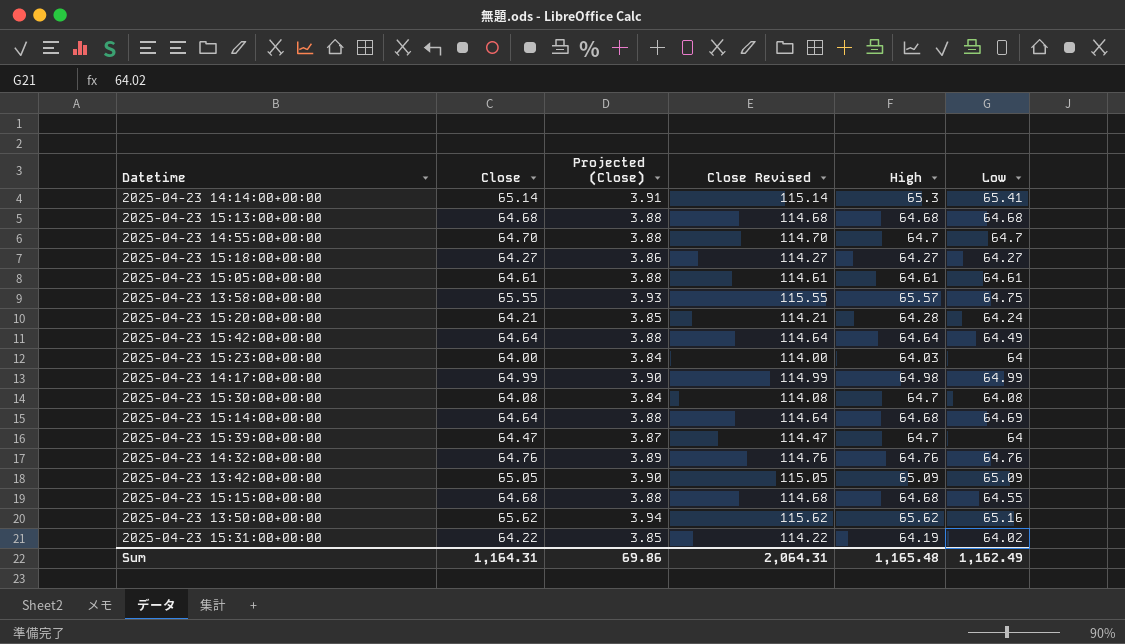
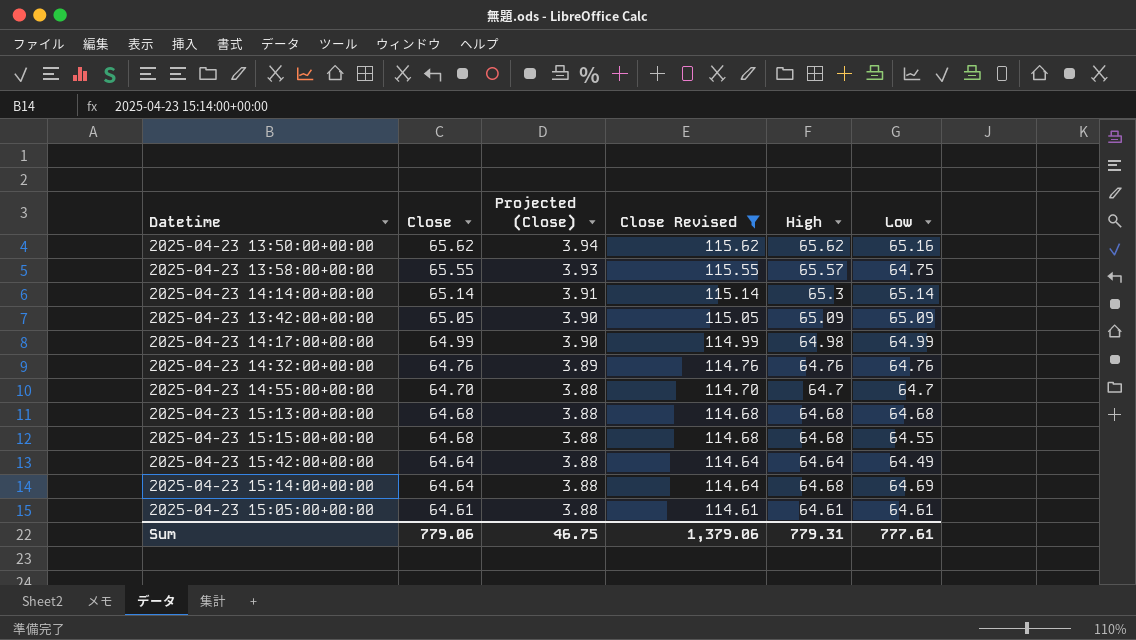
filter: none -> Close Revised >= 114.61
row order: none -> Close descending
2025-04-23 14:14:00+00:00 | Low: 65.41 -> 65.14
Sum | Close: 1,164.31 -> 779.06
Sum | Projected (Close): 69.86 -> 46.75
Sum | Close Revised: 2,064.31 -> 1,379.06
Sum | High: 1,165.48 -> 779.31
Sum | Low: 1,162.49 -> 777.61

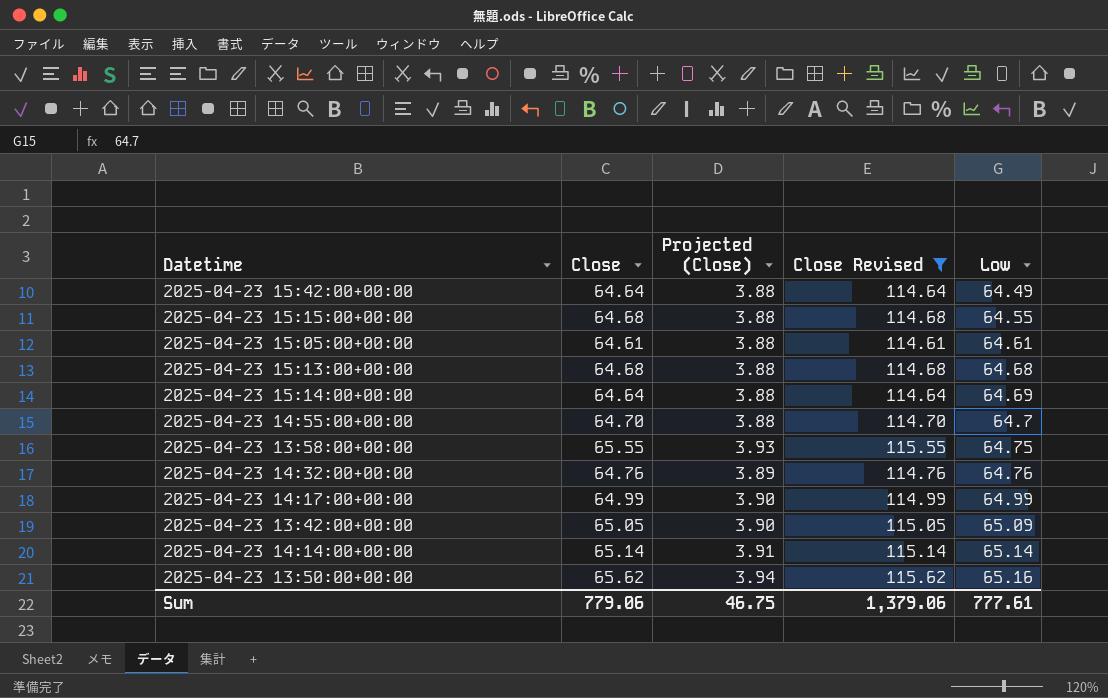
row order: Close descending -> Low ascending
column High | position: 5 -> none

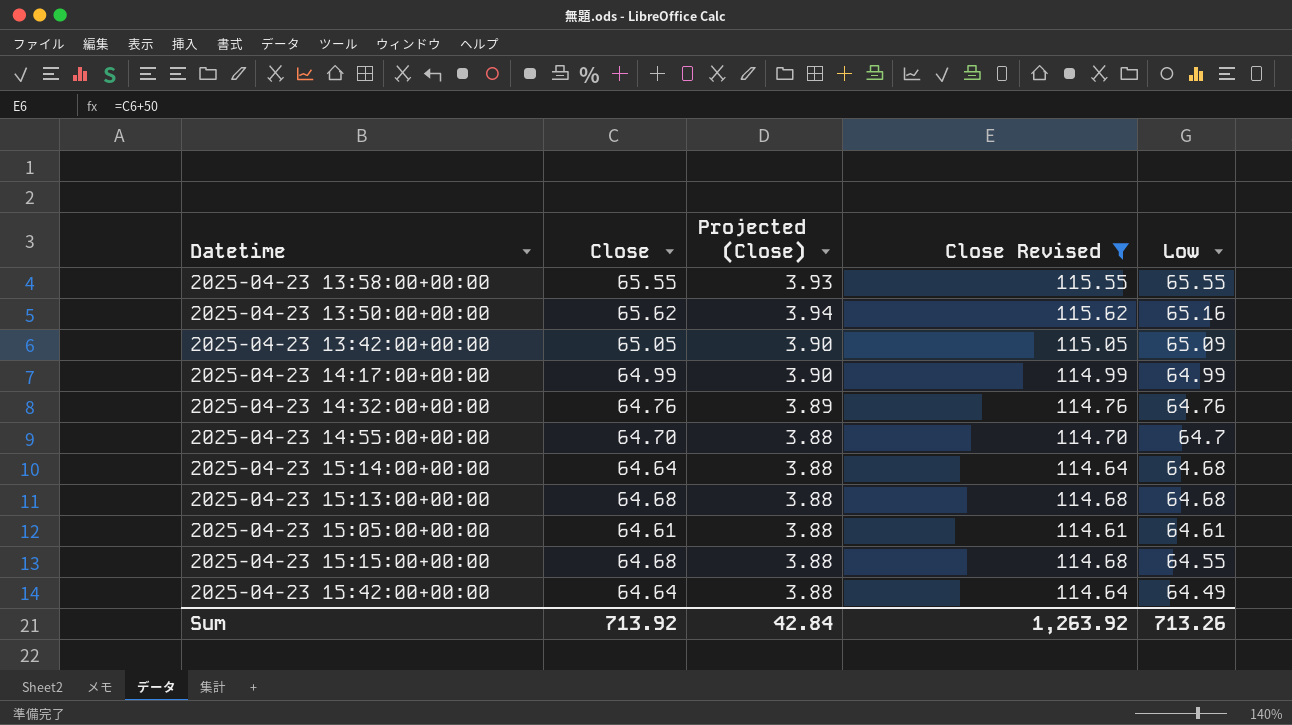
row order: Low ascending -> Low descending
row 2025-04-23 14:14:00+00:00: 65.14 | 3.91 | 115.14 | 65.14 -> none
2025-04-23 13:58:00+00:00 | Low: 64.75 -> 65.55
2025-04-23 15:14:00+00:00 | Low: 64.69 -> 64.68
Sum | Close: 779.06 -> 713.92
Sum | Projected (Close): 46.75 -> 42.84
Sum | Close Revised: 1,379.06 -> 1,263.92
Sum | Low: 777.61 -> 713.26

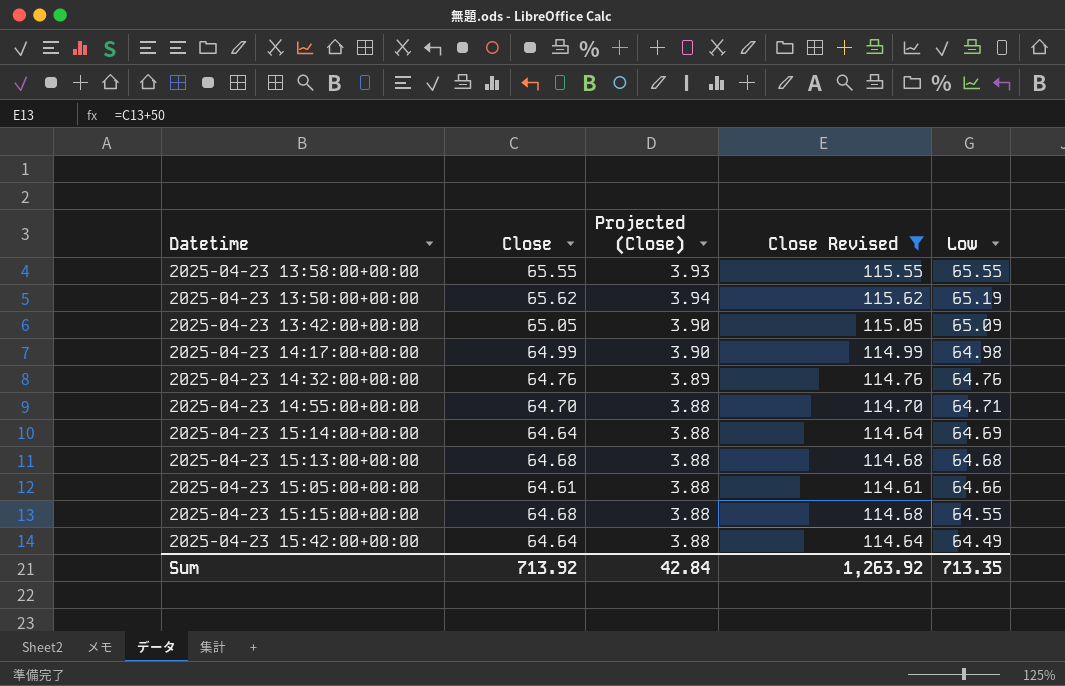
2025-04-23 13:50:00+00:00 | Low: 65.16 -> 65.19
2025-04-23 14:17:00+00:00 | Low: 64.99 -> 64.98
2025-04-23 14:55:00+00:00 | Low: 64.7 -> 64.71
2025-04-23 15:14:00+00:00 | Low: 64.68 -> 64.69
2025-04-23 15:05:00+00:00 | Low: 64.61 -> 64.66
Sum | Low: 713.26 -> 713.35

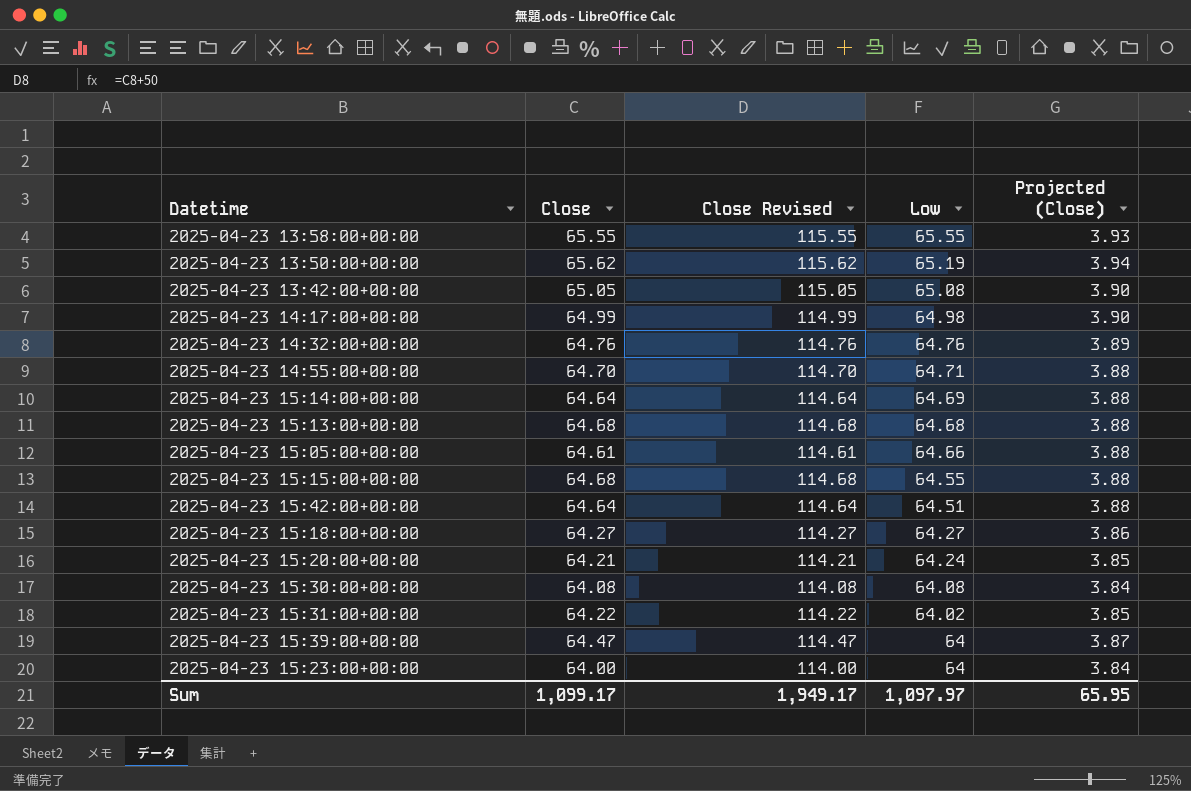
filter: Close Revised >= 114.61 -> none
column Projected (Close) | position: 3 -> 5
2025-04-23 13:42:00+00:00 | Low: 65.09 -> 65.08
2025-04-23 15:42:00+00:00 | Low: 64.49 -> 64.51
Sum | Close: 713.92 -> 1,099.17
Sum | Close Revised: 1,263.92 -> 1,949.17
Sum | Low: 713.35 -> 1,097.97
Sum | Projected (Close): 42.84 -> 65.95

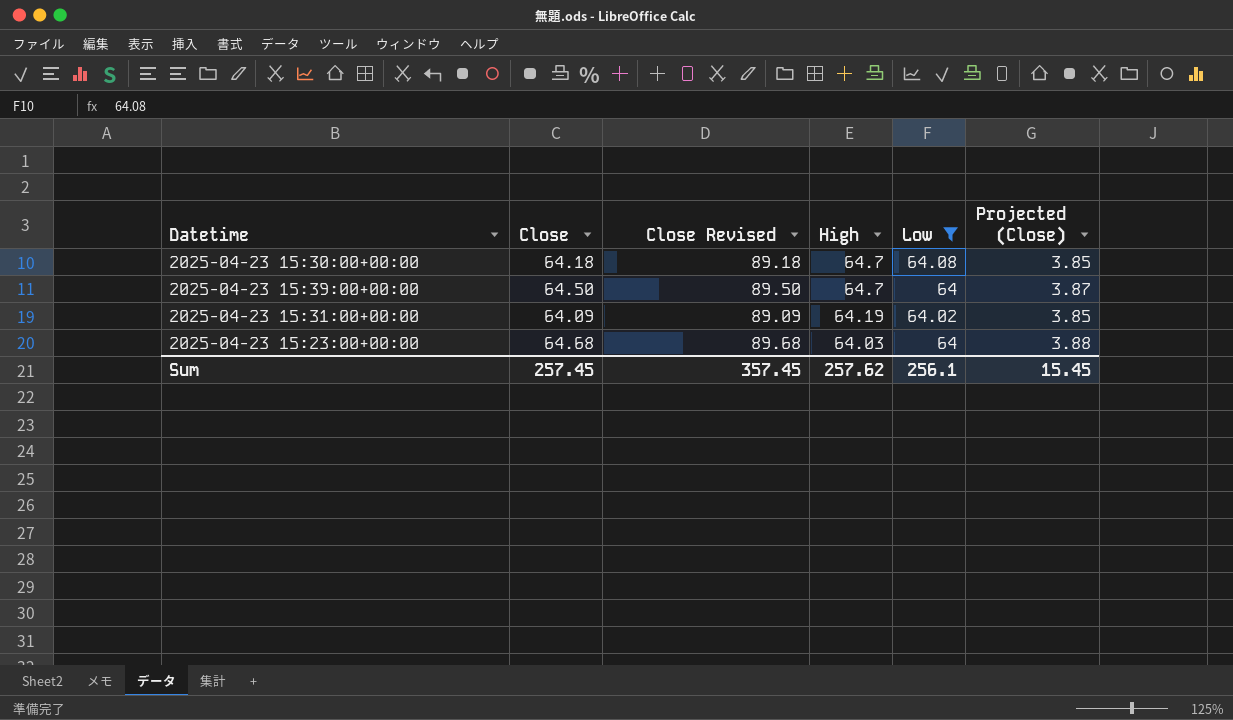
filter: none -> Low <= 64.08
row order: Low descending -> High descending
column Close Revised | formula: [Close] + 50 -> [Close] + 25
column High | position: none -> 4
2025-04-23 15:30:00+00:00 | Close: 64.08 -> 64.18
2025-04-23 15:30:00+00:00 | Projected (Close): 3.84 -> 3.85
2025-04-23 15:39:00+00:00 | Close: 64.47 -> 64.50
2025-04-23 15:31:00+00:00 | Close: 64.22 -> 64.09
2025-04-23 15:23:00+00:00 | Close: 64.00 -> 64.68
2025-04-23 15:23:00+00:00 | Projected (Close): 3.84 -> 3.88
Sum | Close: 1,099.17 -> 257.45
Sum | Close Revised: 1,949.17 -> 357.45
Sum | Low: 1,097.97 -> 256.1
Sum | Projected (Close): 65.95 -> 15.45

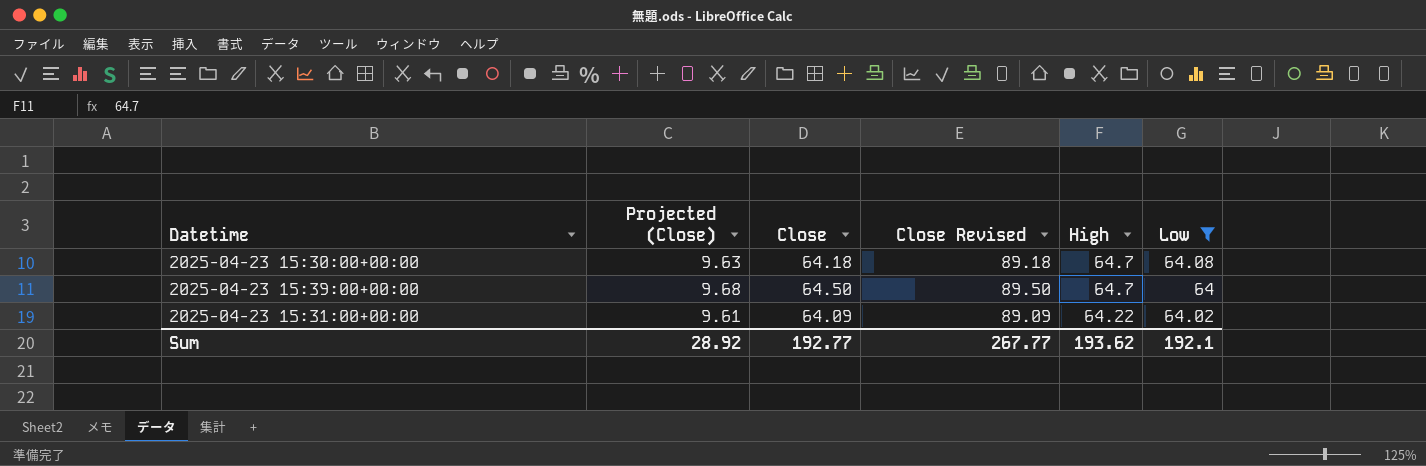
column Projected (Close) | formula: [Close] * 0.06 -> [Close] * 0.15
column Projected (Close) | position: 6 -> 2
row 2025-04-23 15:23:00+00:00: 64.68 | 89.68 | 64.03 | 64 | 3.88 -> none
2025-04-23 15:31:00+00:00 | High: 64.19 -> 64.22
Sum | Projected (Close): 15.45 -> 28.92
Sum | Close: 257.45 -> 192.77
Sum | Close Revised: 357.45 -> 267.77
Sum | High: 257.62 -> 193.62
Sum | Low: 256.1 -> 192.1

